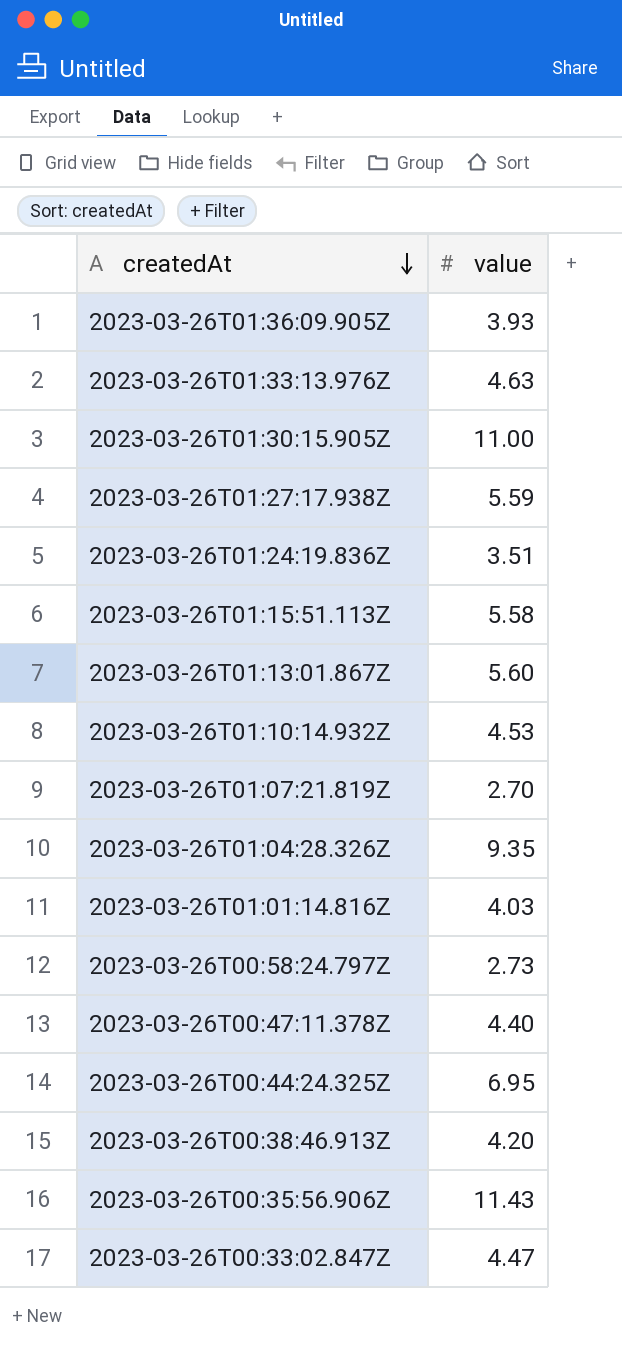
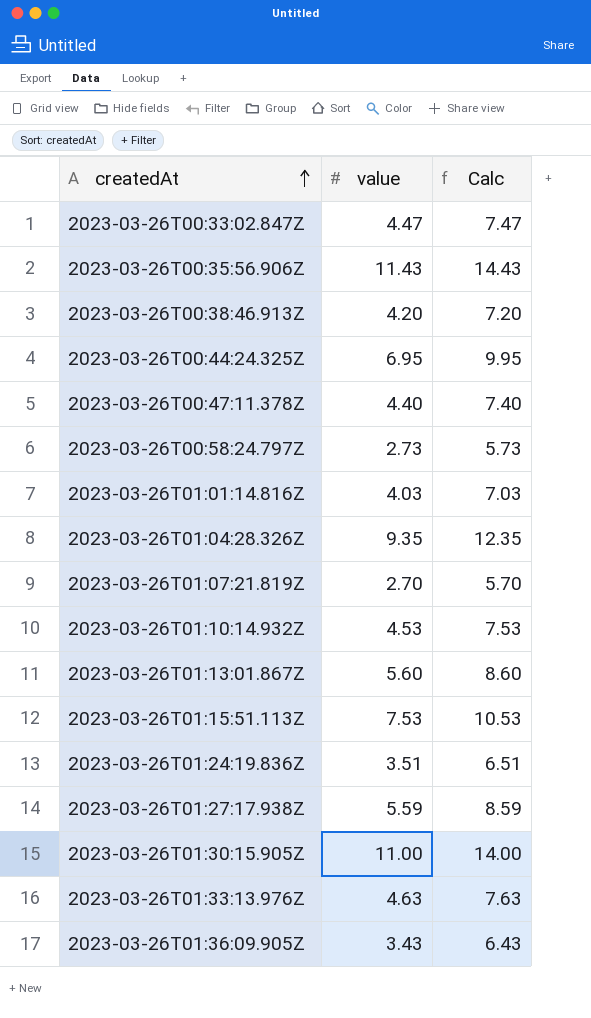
row order: createdAt descending -> createdAt ascending
column Calc | formula: none -> [value] + 3
2023-03-26T01:15:51.113Z | value: 5.58 -> 7.53
2023-03-26T01:36:09.905Z | value: 3.93 -> 3.43

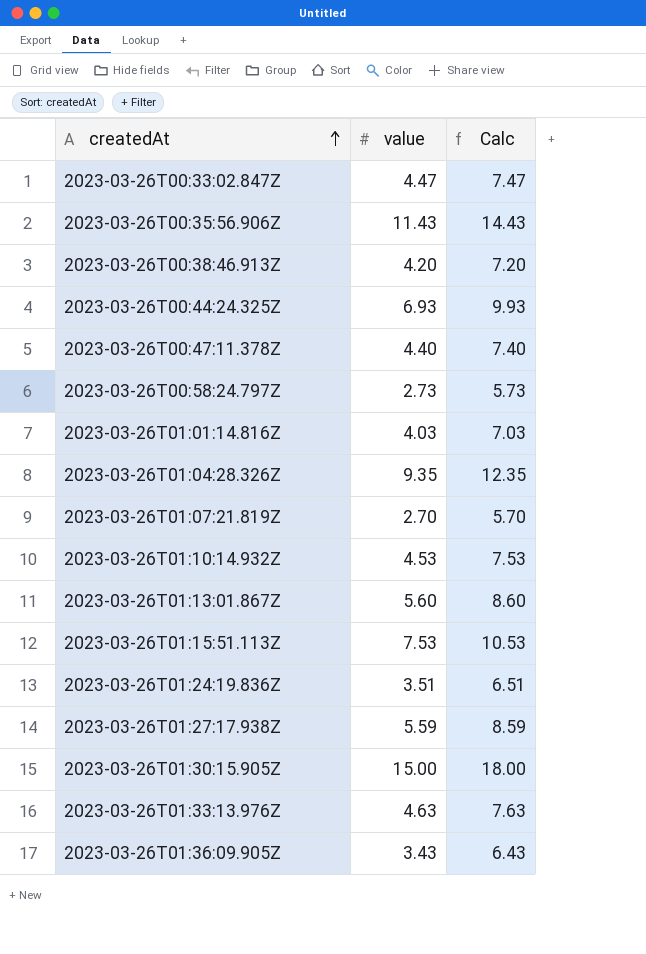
2023-03-26T00:44:24.325Z | value: 6.95 -> 6.93
2023-03-26T00:44:24.325Z | Calc: 9.95 -> 9.93
2023-03-26T01:30:15.905Z | value: 11.00 -> 15.00
2023-03-26T01:30:15.905Z | Calc: 14.00 -> 18.00

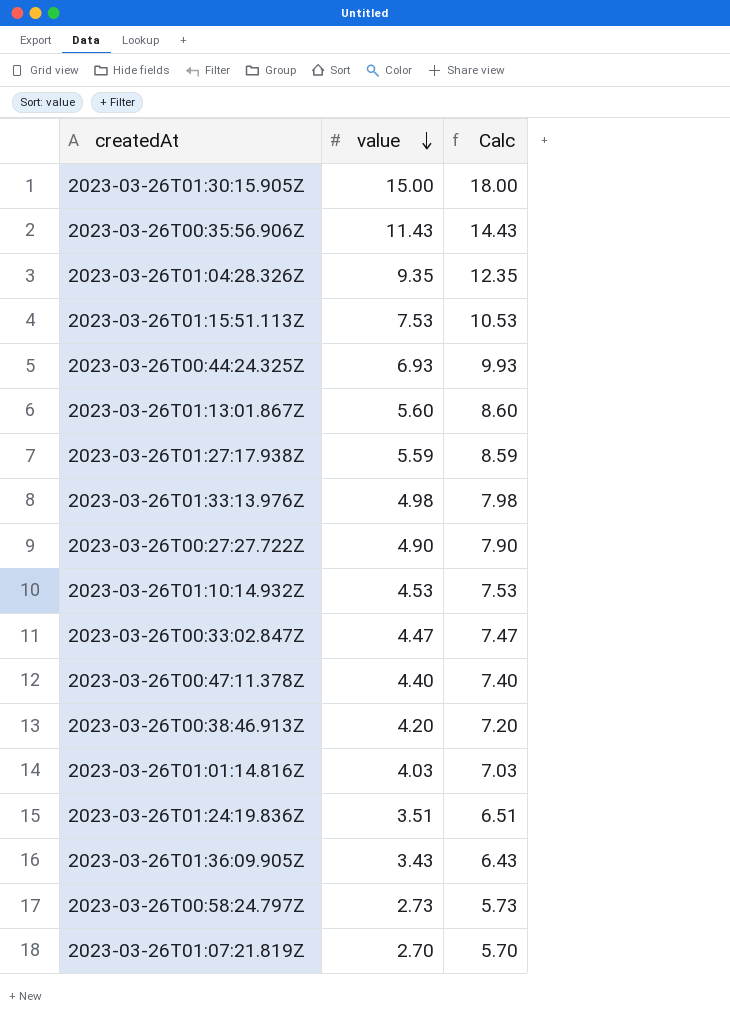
row order: createdAt ascending -> value descending
2023-03-26T01:33:13.976Z | value: 4.63 -> 4.98
2023-03-26T01:33:13.976Z | Calc: 7.63 -> 7.98
row 2023-03-26T00:27:27.722Z: none -> 4.90 | 7.90

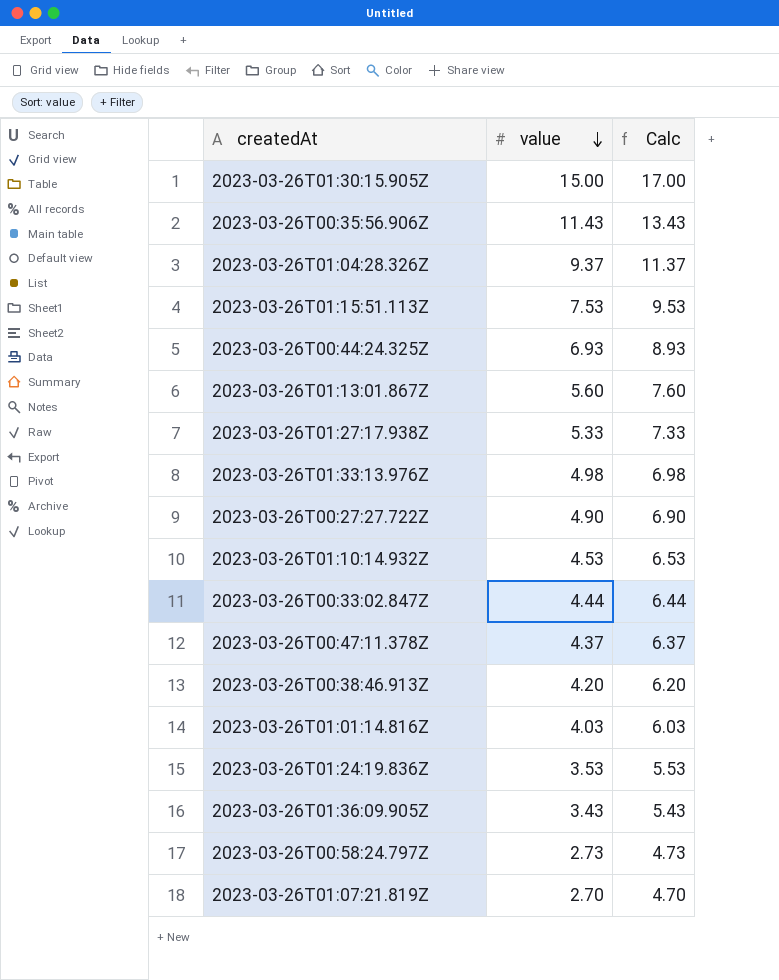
column Calc | formula: [value] + 3 -> [value] + 2
2023-03-26T01:04:28.326Z | value: 9.35 -> 9.37
2023-03-26T01:27:17.938Z | value: 5.59 -> 5.33
2023-03-26T00:33:02.847Z | value: 4.47 -> 4.44
2023-03-26T00:47:11.378Z | value: 4.40 -> 4.37
2023-03-26T01:24:19.836Z | value: 3.51 -> 3.53

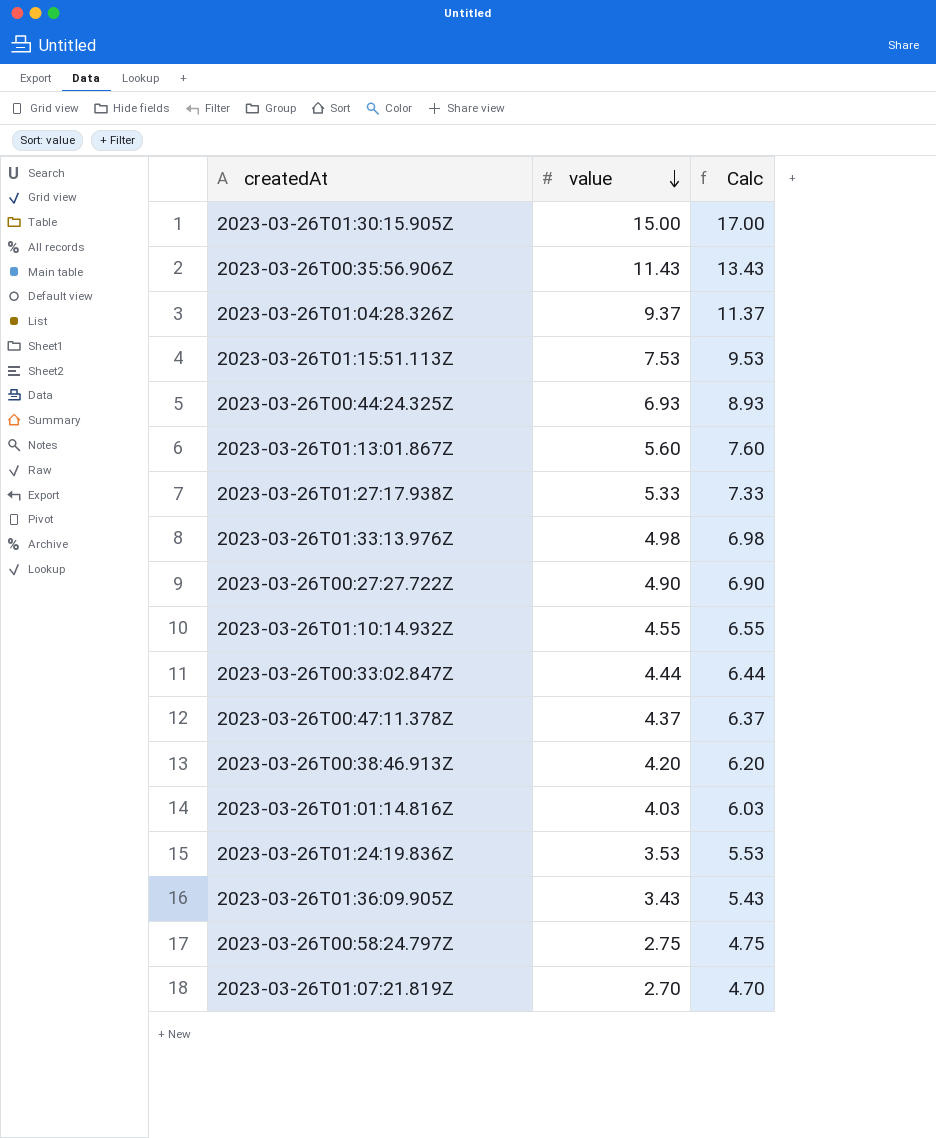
2023-03-26T01:10:14.932Z | value: 4.53 -> 4.55
2023-03-26T01:10:14.932Z | Calc: 6.53 -> 6.55
2023-03-26T00:58:24.797Z | value: 2.73 -> 2.75
2023-03-26T00:58:24.797Z | Calc: 4.73 -> 4.75

